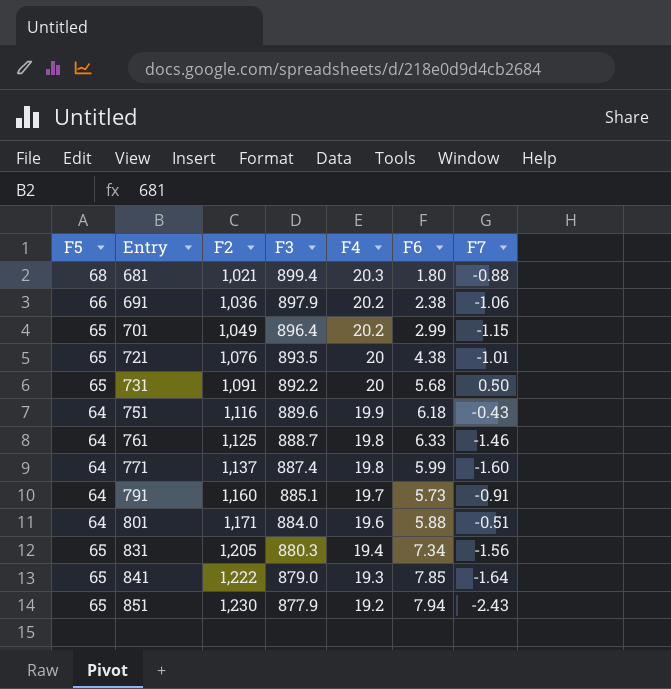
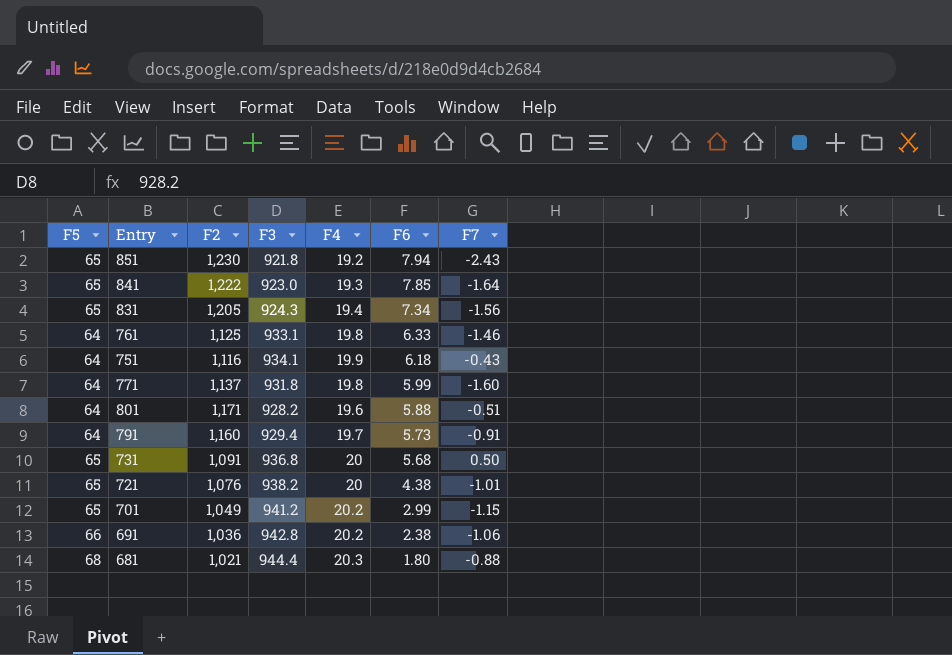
row order: Entry ascending -> F6 descending
851 | F3: 877.9 -> 921.8
841 | F3: 879.0 -> 923.0
831 | F3: 880.3 -> 924.3
761 | F3: 888.7 -> 933.1
751 | F3: 889.6 -> 934.1
771 | F3: 887.4 -> 931.8
801 | F3: 884.0 -> 928.2
791 | F3: 885.1 -> 929.4
731 | F3: 892.2 -> 936.8
721 | F3: 893.5 -> 938.2
701 | F3: 896.4 -> 941.2
691 | F3: 897.9 -> 942.8
681 | F3: 899.4 -> 944.4

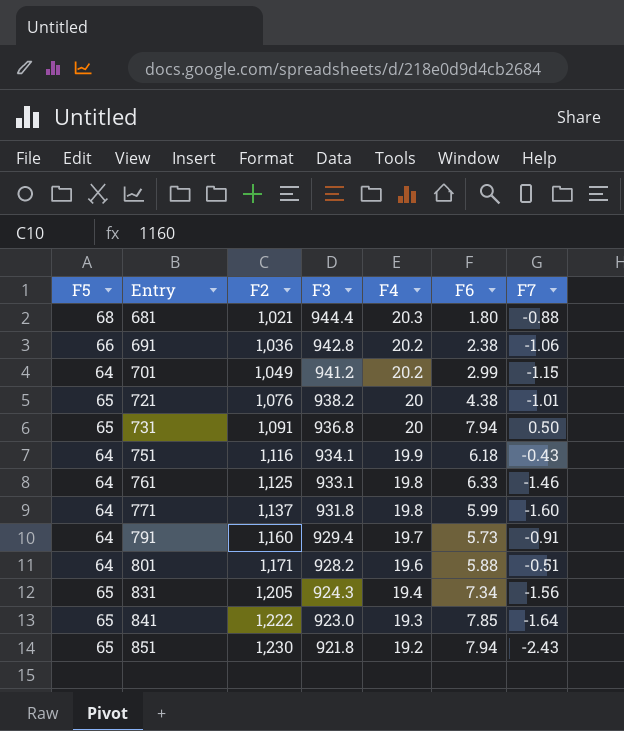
row order: F6 descending -> Entry ascending
701 | F5: 65 -> 64
731 | F6: 5.68 -> 7.94

